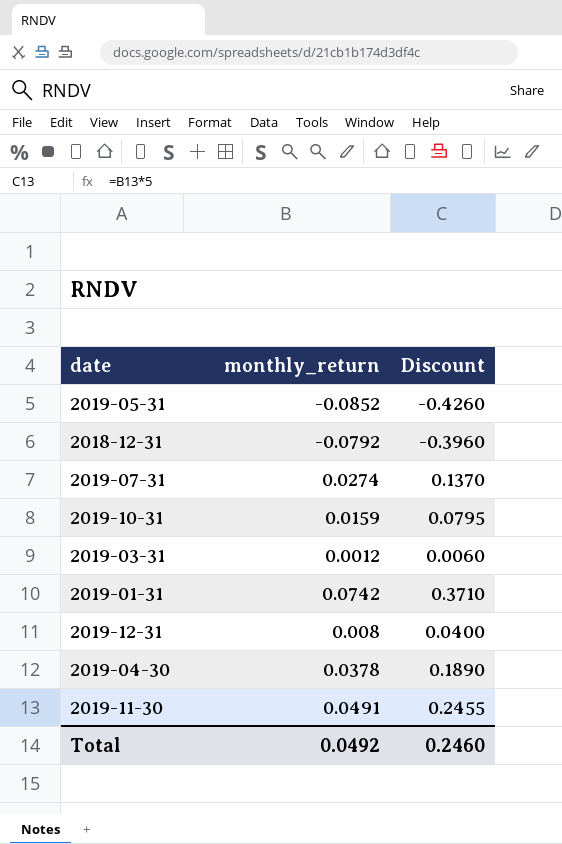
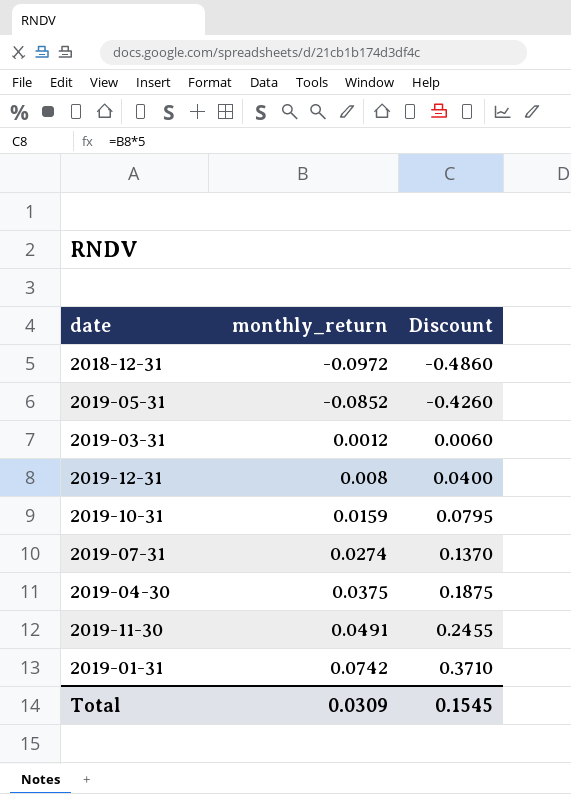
row order: none -> monthly_return ascending
2018-12-31 | monthly_return: -0.0792 -> -0.0972
2018-12-31 | Discount: -0.3960 -> -0.4860
2019-04-30 | monthly_return: 0.0378 -> 0.0375
2019-04-30 | Discount: 0.1890 -> 0.1875
Total | monthly_return: 0.0492 -> 0.0309
Total | Discount: 0.2460 -> 0.1545

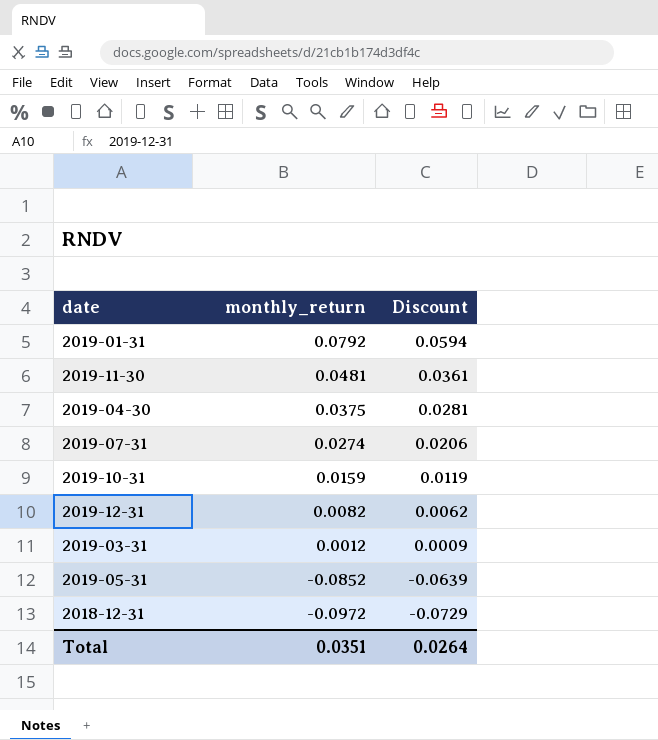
row order: monthly_return ascending -> monthly_return descending
column Discount | formula: [monthly_return] * 5 -> [monthly_return] * 0.75
2019-01-31 | monthly_return: 0.0742 -> 0.0792
2019-11-30 | monthly_return: 0.0491 -> 0.0481
2019-12-31 | monthly_return: 0.008 -> 0.0082
Total | monthly_return: 0.0309 -> 0.0351
Total | Discount: 0.1545 -> 0.0264

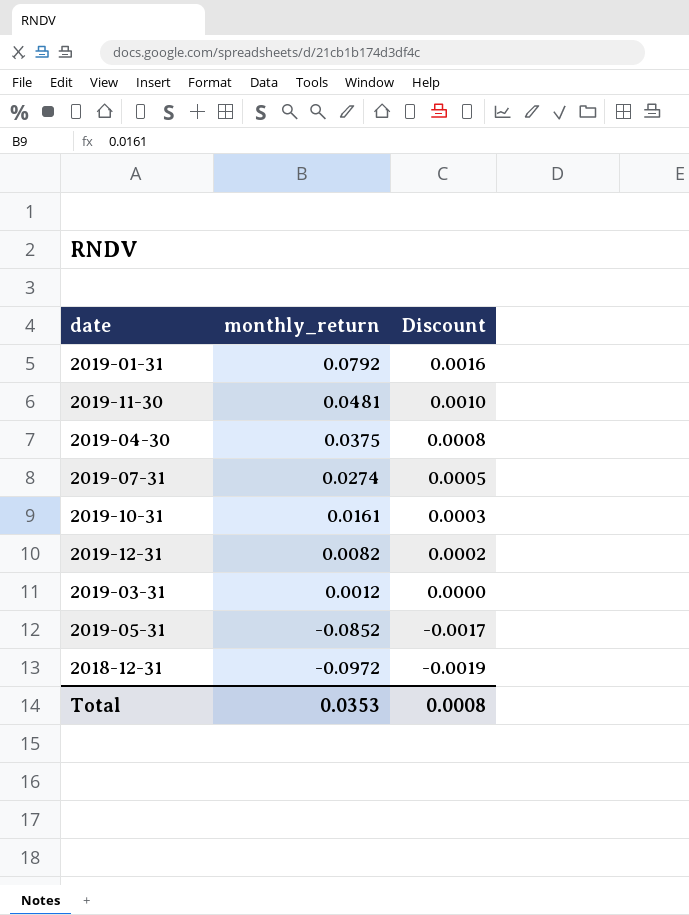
column Discount | formula: [monthly_return] * 0.75 -> [monthly_return] * 0.02
2019-10-31 | monthly_return: 0.0159 -> 0.0161
Total | monthly_return: 0.0351 -> 0.0353
Total | Discount: 0.0264 -> 0.0008

